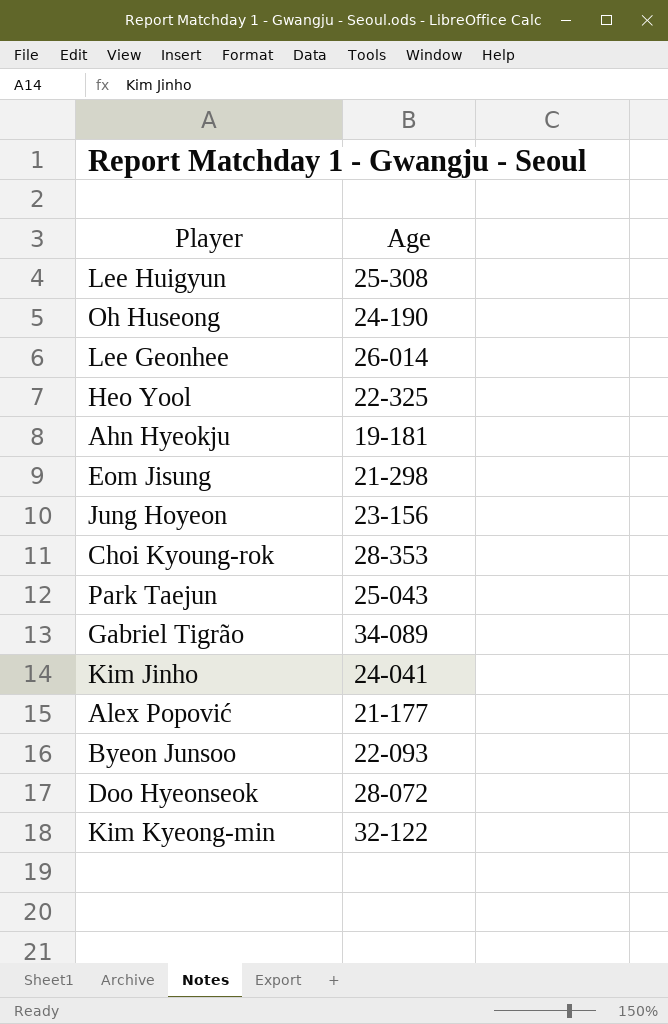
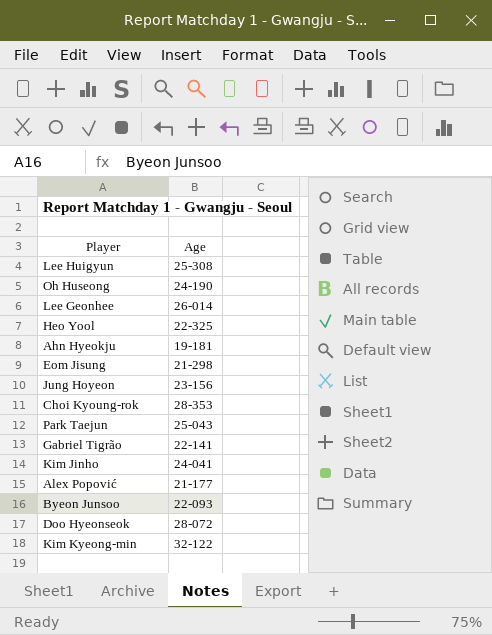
Gabriel Tigrão | Age: 34-089 -> 22-141

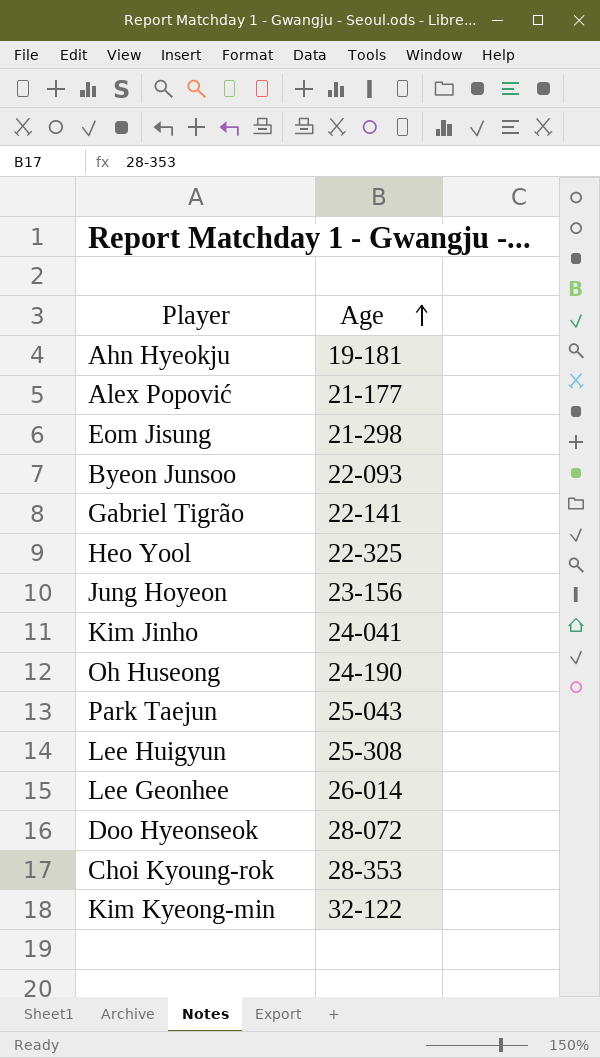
row order: none -> Age ascending

